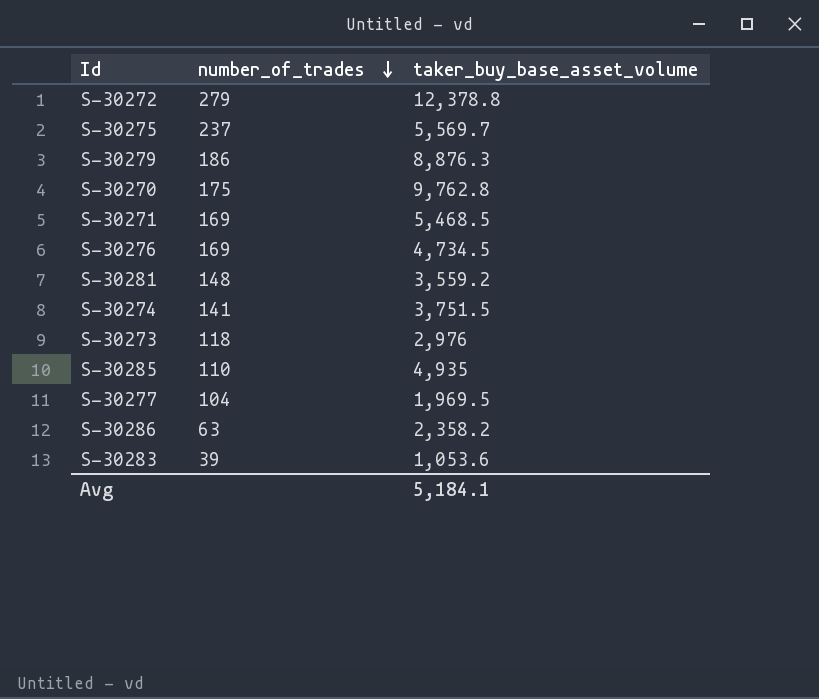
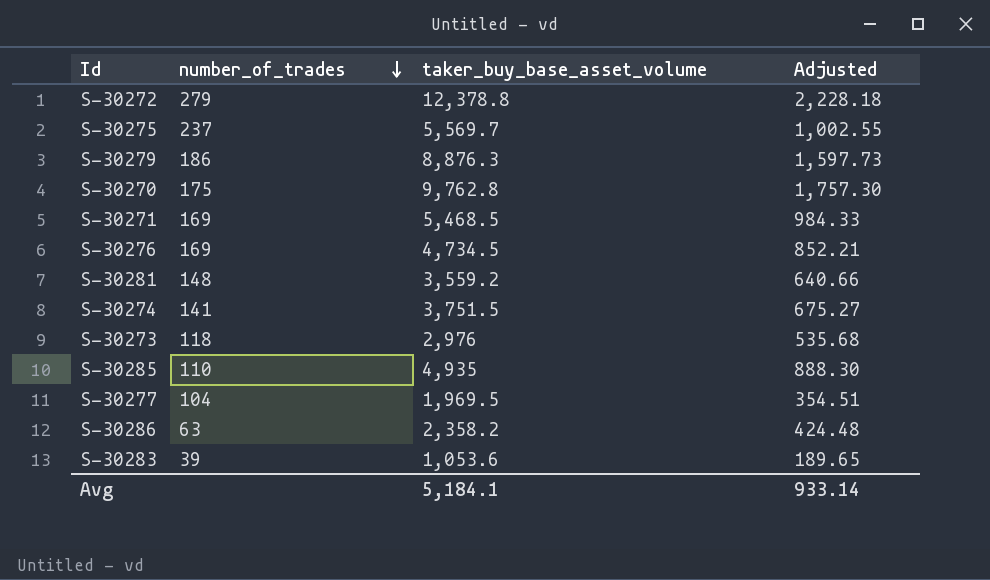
column Adjusted | formula: none -> [taker_buy_base_asset_volume] * 0.18

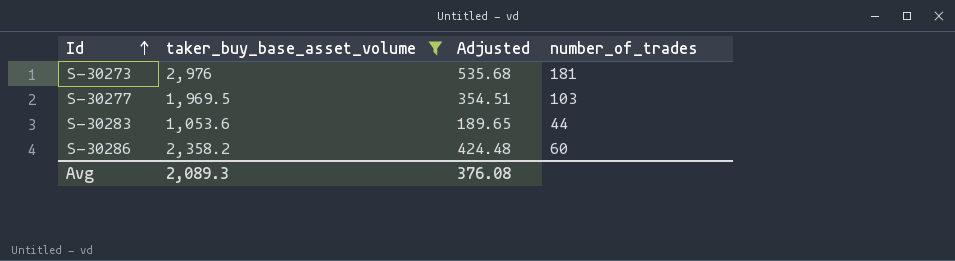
filter: none -> taker_buy_base_asset_volume <= 2,976
row order: number_of_trades descending -> Id ascending
column number_of_trades | position: 2 -> 4
S-30273 | number_of_trades: 118 -> 181
S-30277 | number_of_trades: 104 -> 103
S-30283 | number_of_trades: 39 -> 44
S-30286 | number_of_trades: 63 -> 60
Avg | taker_buy_base_asset_volume: 5,184.1 -> 2,089.3
Avg | Adjusted: 933.14 -> 376.08

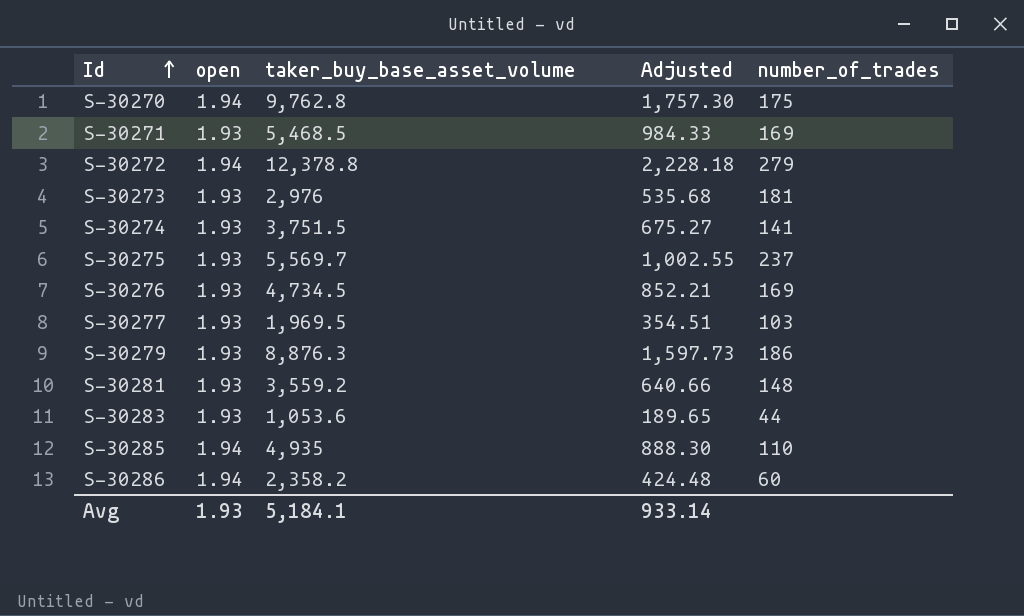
filter: taker_buy_base_asset_volume <= 2,976 -> none
column open | position: none -> 2
Avg | taker_buy_base_asset_volume: 2,089.3 -> 5,184.1
Avg | Adjusted: 376.08 -> 933.14

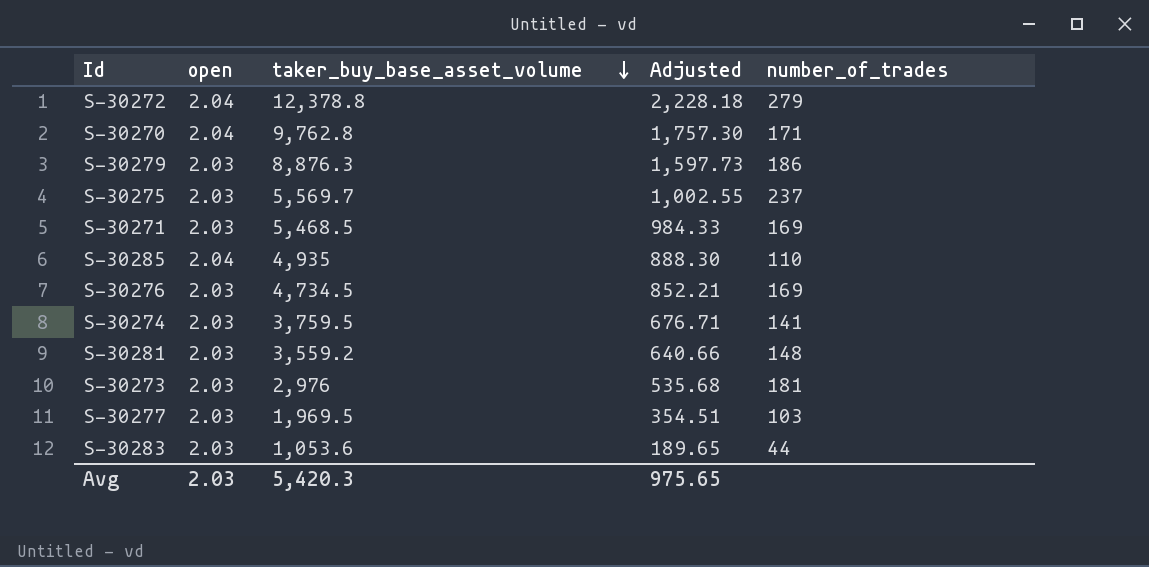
row order: Id ascending -> taker_buy_base_asset_volume descending
row S-30286: 1.94 | 2,358.2 | 424.48 | 60 -> none
S-30272 | open: 1.94 -> 2.04
S-30270 | open: 1.94 -> 2.04
S-30270 | number_of_trades: 175 -> 171
S-30279 | open: 1.93 -> 2.03
S-30275 | open: 1.93 -> 2.03
S-30271 | open: 1.93 -> 2.03
S-30285 | open: 1.94 -> 2.04
S-30276 | open: 1.93 -> 2.03
S-30274 | open: 1.93 -> 2.03
S-30274 | taker_buy_base_asset_volume: 3,751.5 -> 3,759.5
S-30274 | Adjusted: 675.27 -> 676.71
S-30281 | open: 1.93 -> 2.03
S-30273 | open: 1.93 -> 2.03
S-30277 | open: 1.93 -> 2.03
S-30283 | open: 1.93 -> 2.03
Avg | open: 1.93 -> 2.03
Avg | taker_buy_base_asset_volume: 5,184.1 -> 5,420.3
Avg | Adjusted: 933.14 -> 975.65

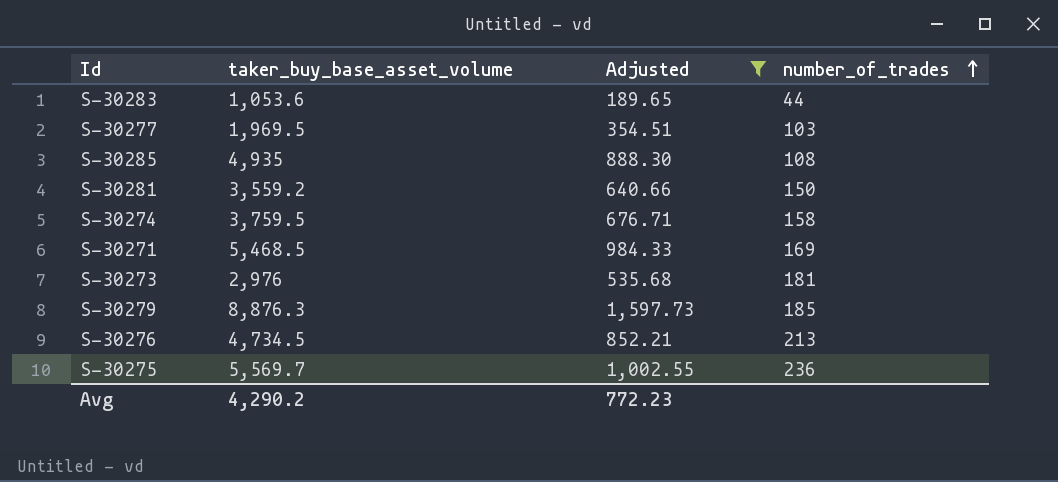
filter: none -> Adjusted <= 1,597.73
row order: taker_buy_base_asset_volume descending -> number_of_trades ascending
column open | position: 2 -> none
S-30285 | number_of_trades: 110 -> 108
S-30281 | number_of_trades: 148 -> 150
S-30274 | number_of_trades: 141 -> 158
S-30279 | number_of_trades: 186 -> 185
S-30276 | number_of_trades: 169 -> 213
S-30275 | number_of_trades: 237 -> 236
Avg | taker_buy_base_asset_volume: 5,420.3 -> 4,290.2
Avg | Adjusted: 975.65 -> 772.23

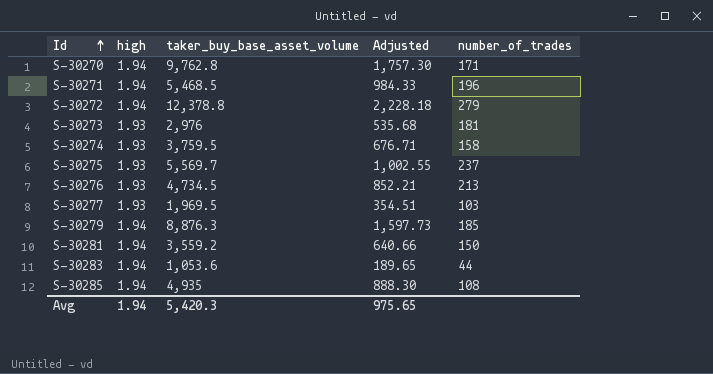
filter: Adjusted <= 1,597.73 -> none
row order: number_of_trades ascending -> Id ascending
column high | position: none -> 2
S-30271 | number_of_trades: 169 -> 196
S-30275 | number_of_trades: 236 -> 237
Avg | taker_buy_base_asset_volume: 4,290.2 -> 5,420.3
Avg | Adjusted: 772.23 -> 975.65

